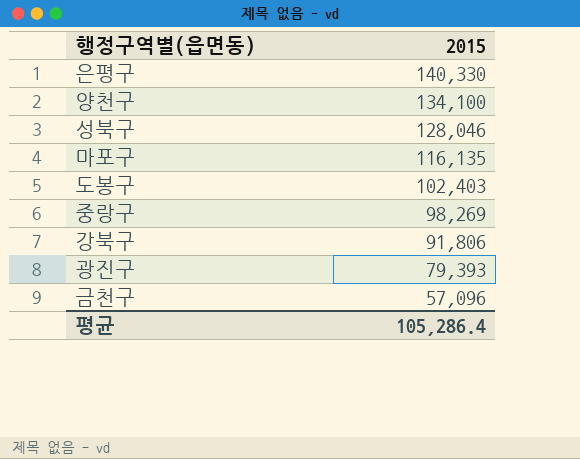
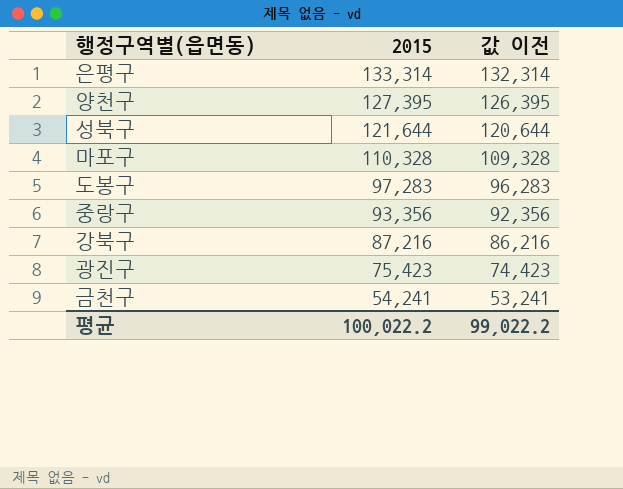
column 값 이전 | formula: none -> [2015] - 1000
은평구 | 2015: 140,330 -> 133,314
양천구 | 2015: 134,100 -> 127,395
성북구 | 2015: 128,046 -> 121,644
마포구 | 2015: 116,135 -> 110,328
도봉구 | 2015: 102,403 -> 97,283
중랑구 | 2015: 98,269 -> 93,356
강북구 | 2015: 91,806 -> 87,216
광진구 | 2015: 79,393 -> 75,423
금천구 | 2015: 57,096 -> 54,241
평균 | 2015: 105,286.4 -> 100,022.2

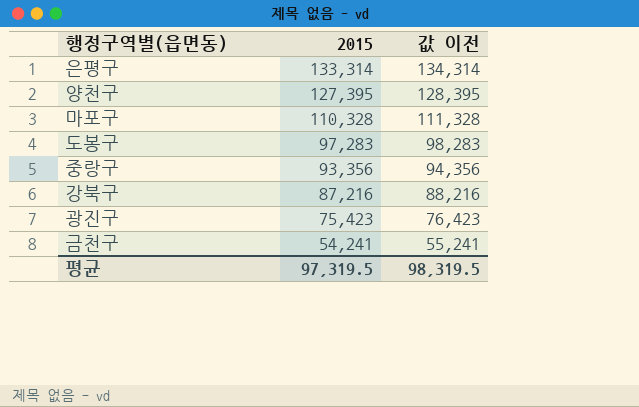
column 값 이전 | formula: [2015] - 1000 -> [2015] + 1000
row 성북구: 121,644 | 120,644 -> none
평균 | 2015: 100,022.2 -> 97,319.5
평균 | 값 이전: 99,022.2 -> 98,319.5

